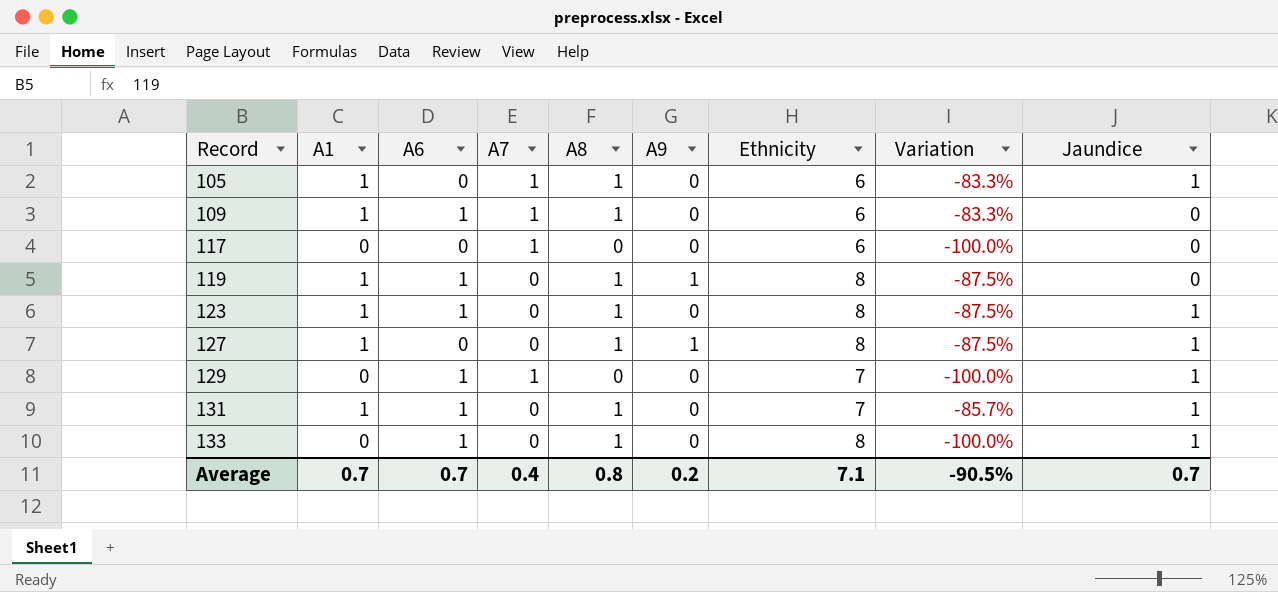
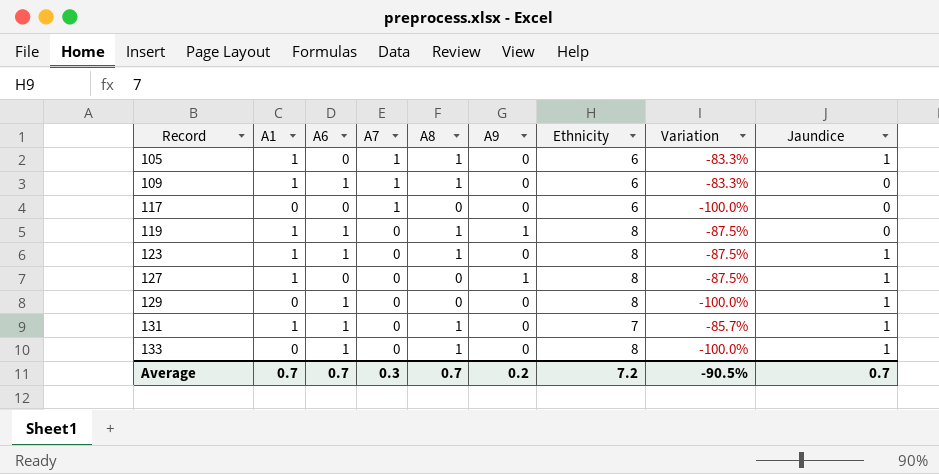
127 | A8: 1 -> 0
129 | A7: 1 -> 0
129 | Ethnicity: 7 -> 8
Average | A7: 0.4 -> 0.3
Average | A8: 0.8 -> 0.7
Average | Ethnicity: 7.1 -> 7.2

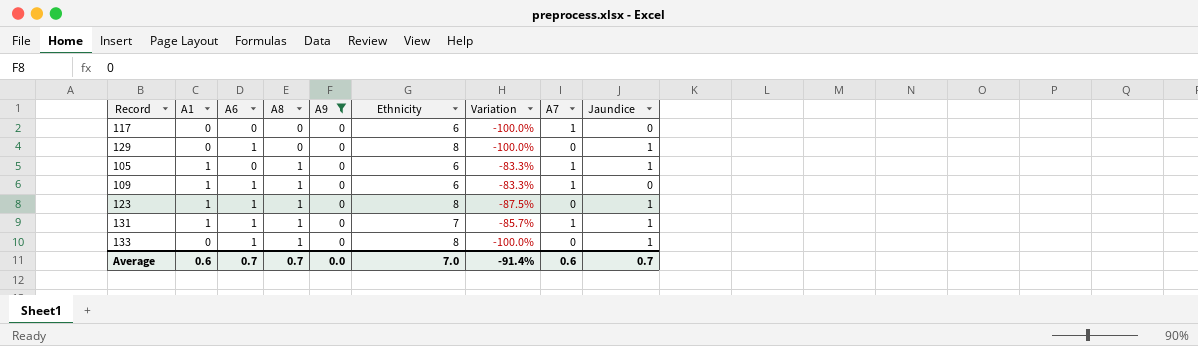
filter: none -> A9 = 0
row order: Record ascending -> A8 ascending
column A7 | position: 4 -> 8
131 | A7: 0 -> 1
Average | A1: 0.7 -> 0.6
Average | A9: 0.2 -> 0.0
Average | Ethnicity: 7.2 -> 7.0
Average | Variation: -90.5% -> -91.4%
Average | A7: 0.3 -> 0.6

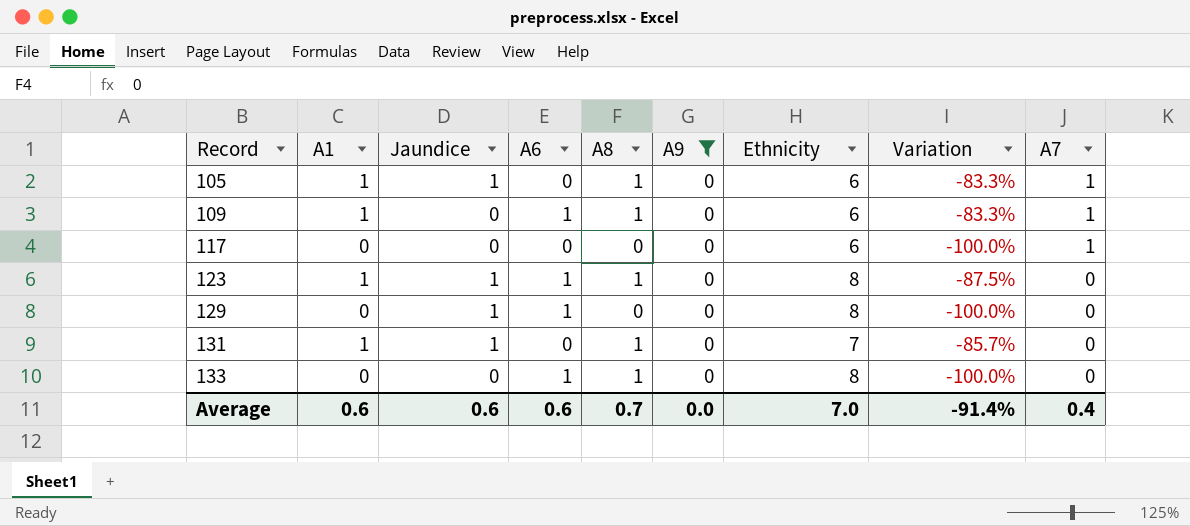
row order: A8 ascending -> Record ascending
column Jaundice | position: 9 -> 3
131 | A6: 1 -> 0
131 | A7: 1 -> 0
133 | Jaundice: 1 -> 0
Average | Jaundice: 0.7 -> 0.6
Average | A6: 0.7 -> 0.6
Average | A7: 0.6 -> 0.4

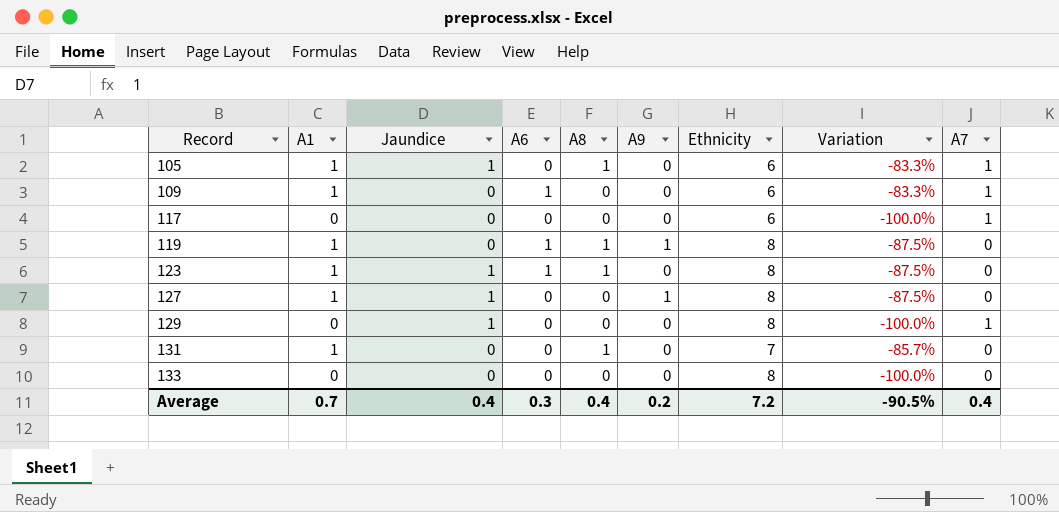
filter: A9 = 0 -> none
109 | A8: 1 -> 0
129 | A6: 1 -> 0
129 | A7: 0 -> 1
131 | Jaundice: 1 -> 0
133 | A6: 1 -> 0
133 | A8: 1 -> 0
Average | A1: 0.6 -> 0.7
Average | Jaundice: 0.6 -> 0.4
Average | A6: 0.6 -> 0.3
Average | A8: 0.7 -> 0.4
Average | A9: 0.0 -> 0.2
Average | Ethnicity: 7.0 -> 7.2
Average | Variation: -91.4% -> -90.5%

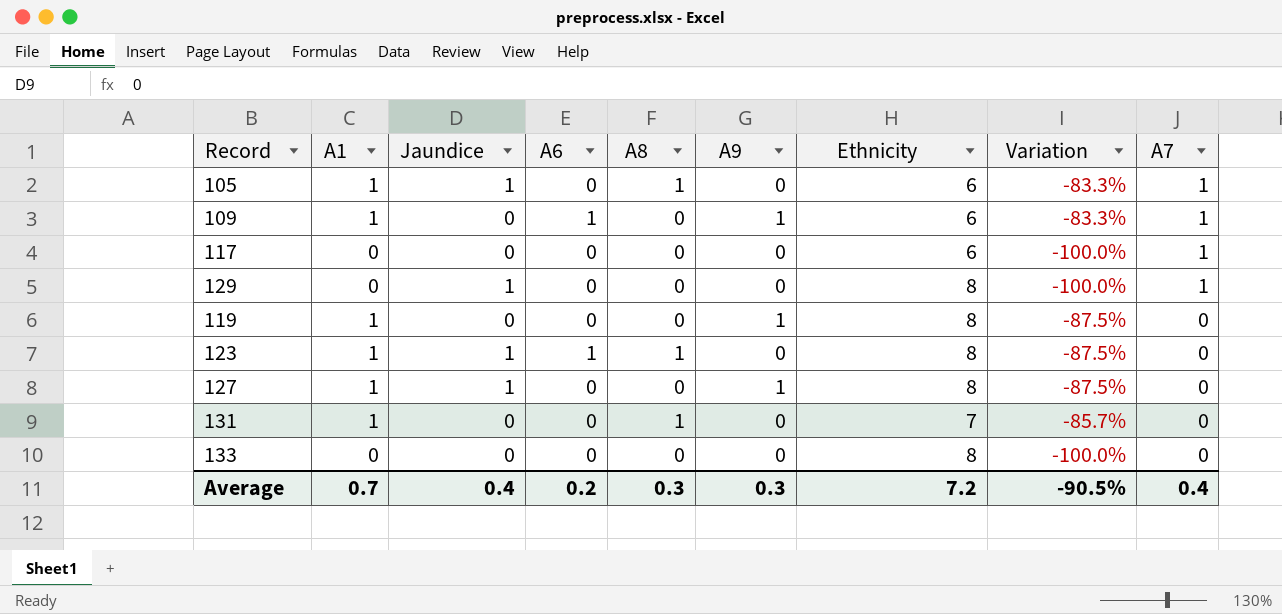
row order: Record ascending -> A7 descending
109 | A9: 0 -> 1
119 | A6: 1 -> 0
119 | A8: 1 -> 0
Average | A6: 0.3 -> 0.2
Average | A8: 0.4 -> 0.3
Average | A9: 0.2 -> 0.3

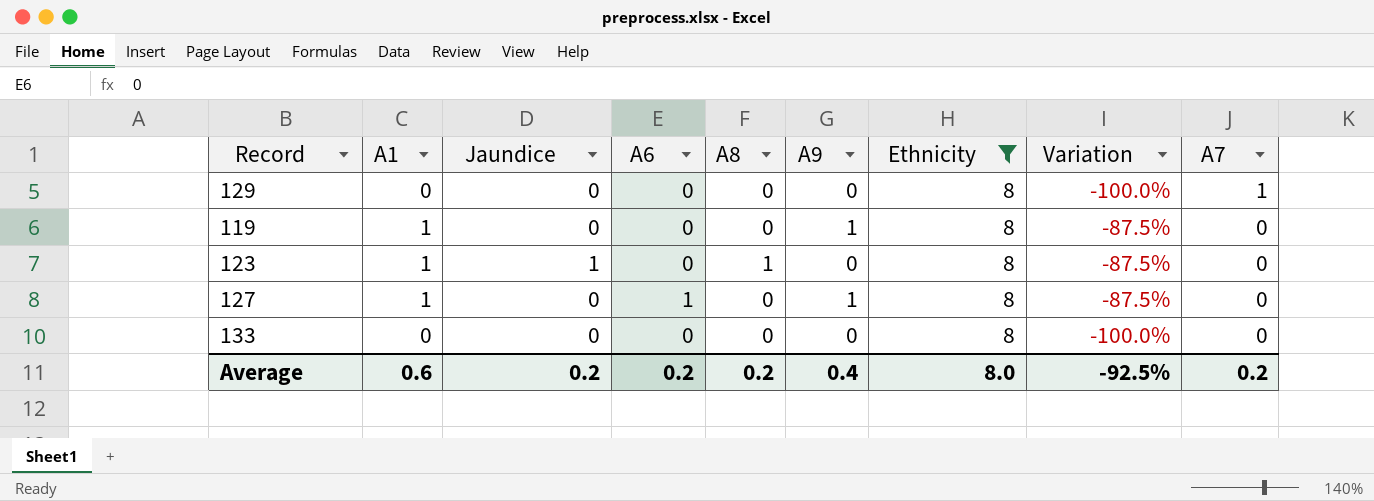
filter: none -> Ethnicity = 8
129 | Jaundice: 1 -> 0
123 | A6: 1 -> 0
127 | Jaundice: 1 -> 0
127 | A6: 0 -> 1
Average | A1: 0.7 -> 0.6
Average | Jaundice: 0.4 -> 0.2
Average | A8: 0.3 -> 0.2
Average | A9: 0.3 -> 0.4
Average | Ethnicity: 7.2 -> 8.0
Average | Variation: -90.5% -> -92.5%
Average | A7: 0.4 -> 0.2

